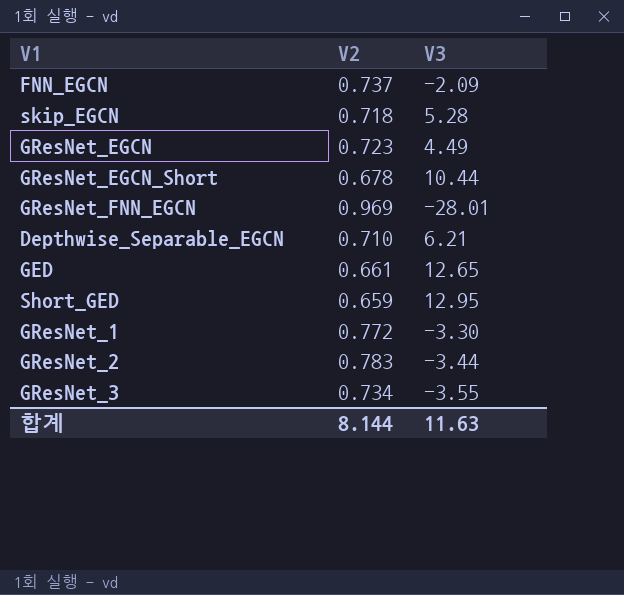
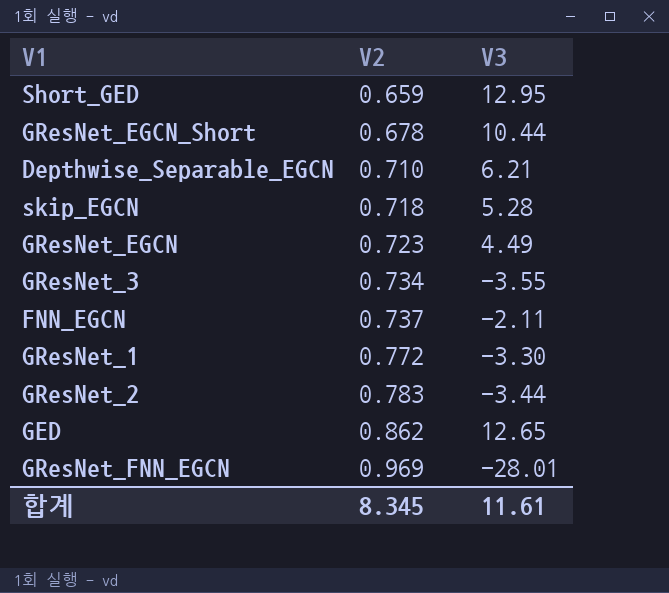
row order: none -> V2 ascending
FNN_EGCN | V3: -2.09 -> -2.11
GED | V2: 0.661 -> 0.862
합계 | V2: 8.144 -> 8.345
합계 | V3: 11.63 -> 11.61

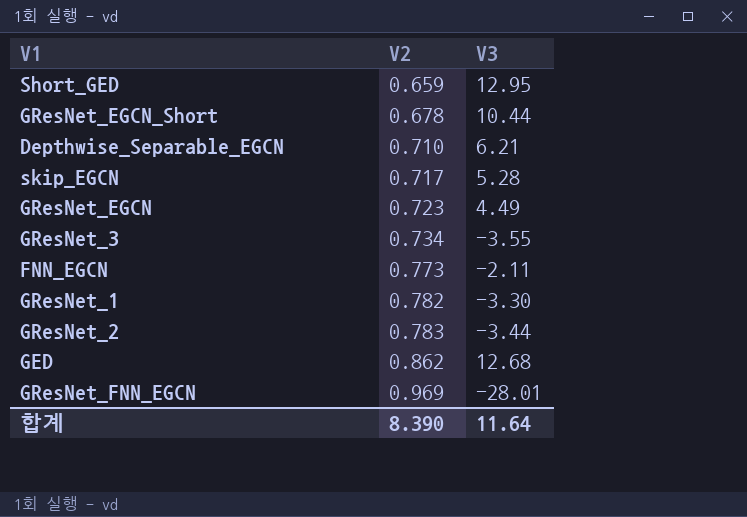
skip_EGCN | V2: 0.718 -> 0.717
FNN_EGCN | V2: 0.737 -> 0.773
GResNet_1 | V2: 0.772 -> 0.782
GED | V3: 12.65 -> 12.68
합계 | V2: 8.345 -> 8.390
합계 | V3: 11.61 -> 11.64

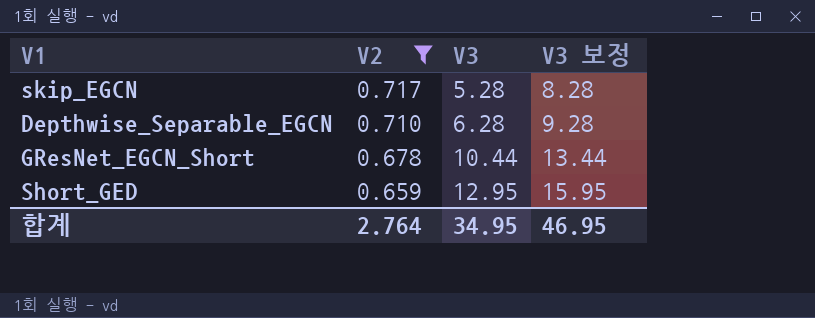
filter: none -> V2 <= 0.717
row order: V2 ascending -> V2 descending
column V3 보정 | formula: none -> [V3] + 3
Depthwise_Separable_EGCN | V3: 6.21 -> 6.28
합계 | V2: 8.390 -> 2.764
합계 | V3: 11.64 -> 34.95

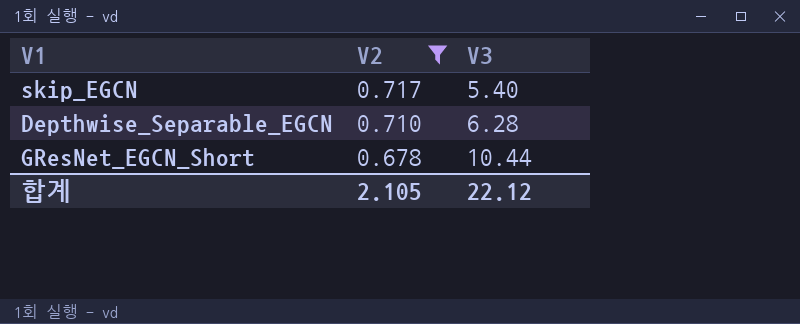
column V3 보정 | formula: [V3] + 3 -> none
row Short_GED: 0.659 | 12.95 | 15.95 -> none
skip_EGCN | V3: 5.28 -> 5.40
합계 | V2: 2.764 -> 2.105
합계 | V3: 34.95 -> 22.12

